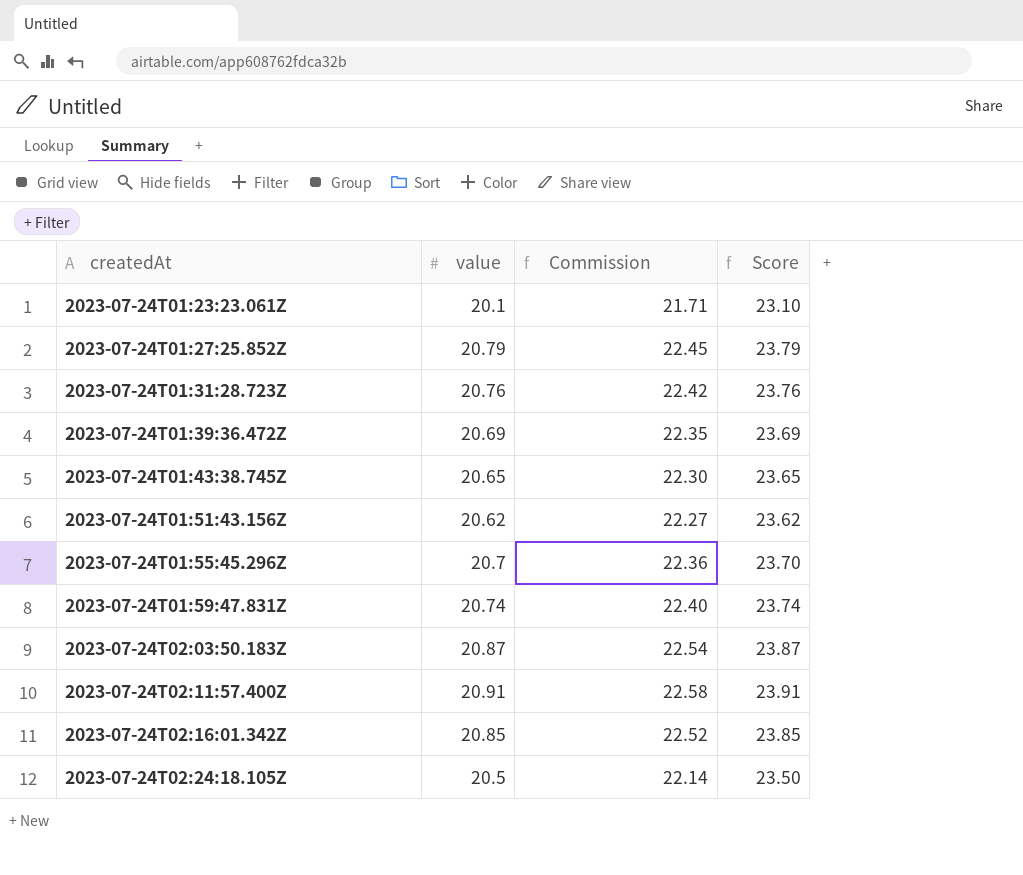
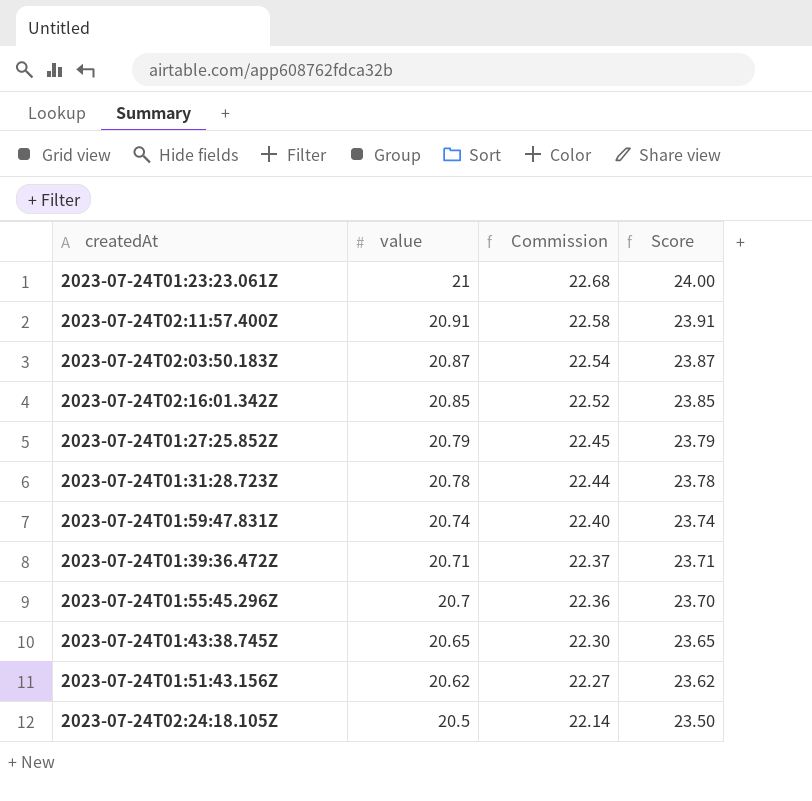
row order: createdAt ascending -> value descending
2023-07-24T01:23:23.061Z | value: 20.1 -> 21
2023-07-24T01:23:23.061Z | Commission: 21.71 -> 22.68
2023-07-24T01:23:23.061Z | Score: 23.10 -> 24.00
2023-07-24T01:31:28.723Z | value: 20.76 -> 20.78
2023-07-24T01:31:28.723Z | Commission: 22.42 -> 22.44
2023-07-24T01:31:28.723Z | Score: 23.76 -> 23.78
2023-07-24T01:39:36.472Z | value: 20.69 -> 20.71
2023-07-24T01:39:36.472Z | Commission: 22.35 -> 22.37
2023-07-24T01:39:36.472Z | Score: 23.69 -> 23.71

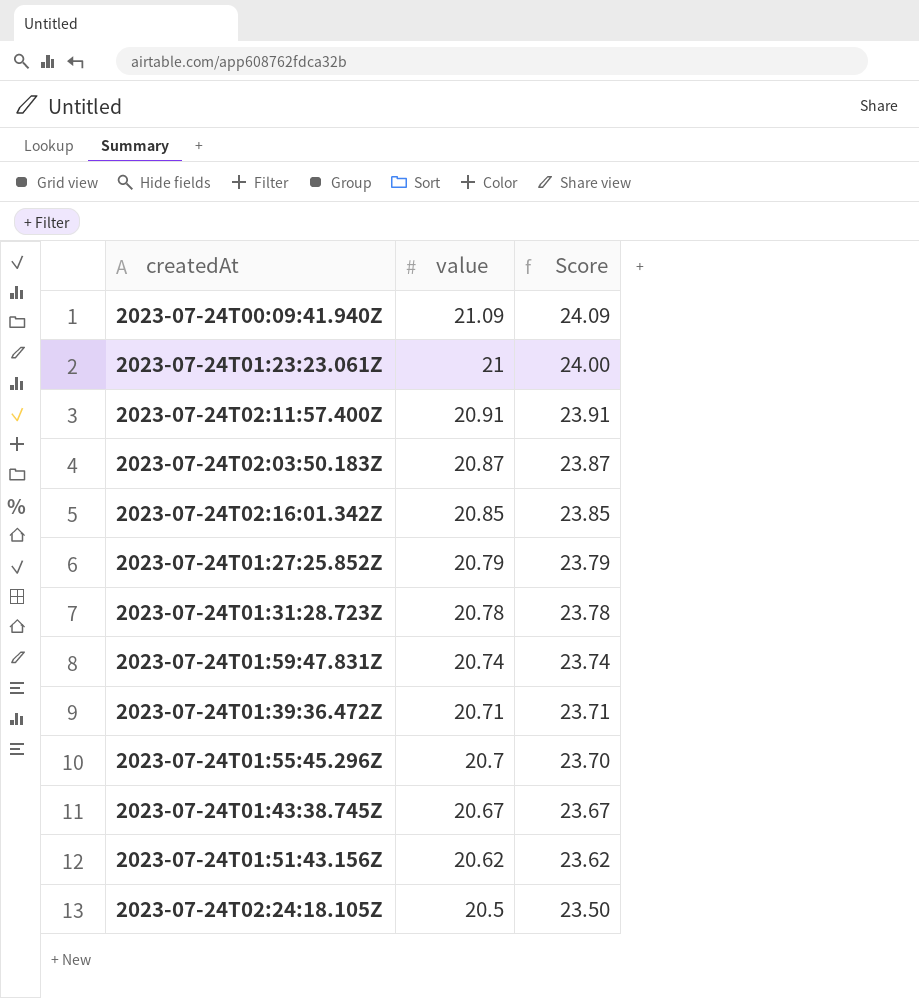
column Commission | formula: [value] * 1.08 -> none
row 2023-07-24T00:09:41.940Z: none -> 21.09 | 24.09
2023-07-24T01:43:38.745Z | value: 20.65 -> 20.67
2023-07-24T01:43:38.745Z | Score: 23.65 -> 23.67

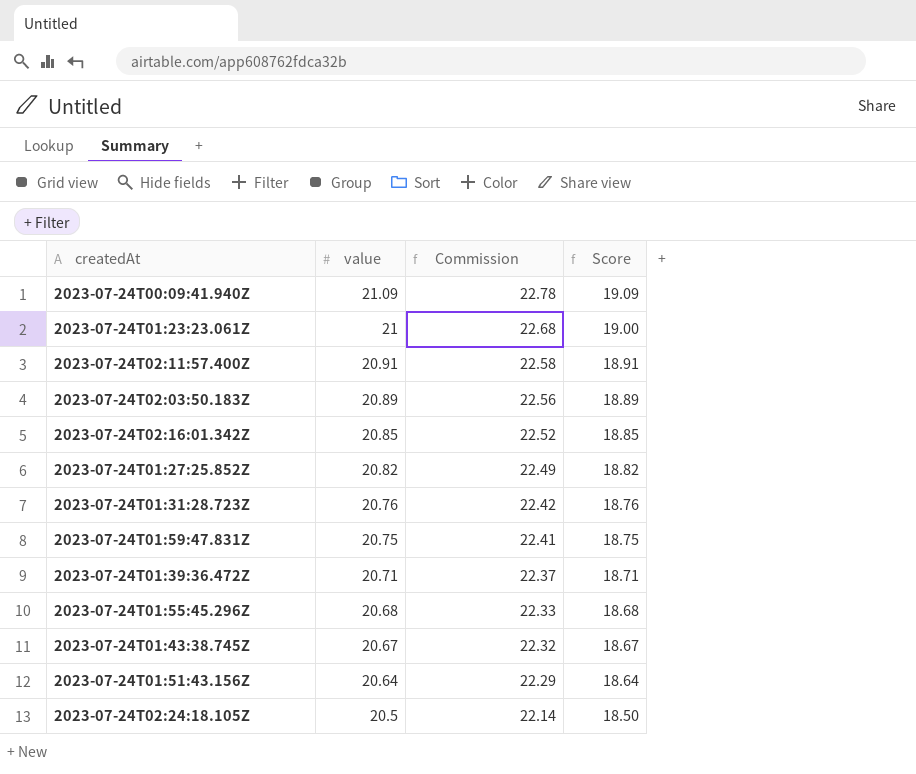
column Commission | formula: none -> [value] * 1.08
column Score | formula: [value] + 3 -> [value] - 2
2023-07-24T02:03:50.183Z | value: 20.87 -> 20.89
2023-07-24T01:27:25.852Z | value: 20.79 -> 20.82
2023-07-24T01:31:28.723Z | value: 20.78 -> 20.76
2023-07-24T01:59:47.831Z | value: 20.74 -> 20.75
2023-07-24T01:55:45.296Z | value: 20.7 -> 20.68
2023-07-24T01:51:43.156Z | value: 20.62 -> 20.64

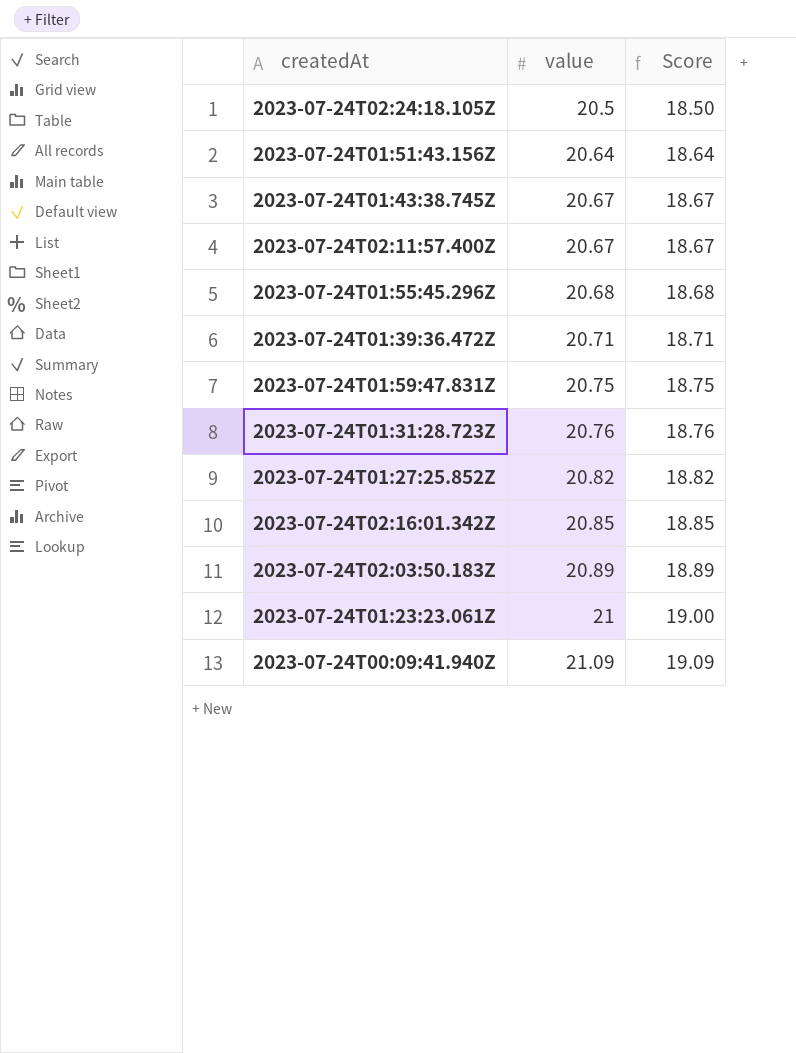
row order: value descending -> value ascending
column Commission | formula: [value] * 1.08 -> none
2023-07-24T02:11:57.400Z | value: 20.91 -> 20.67
2023-07-24T02:11:57.400Z | Score: 18.91 -> 18.67

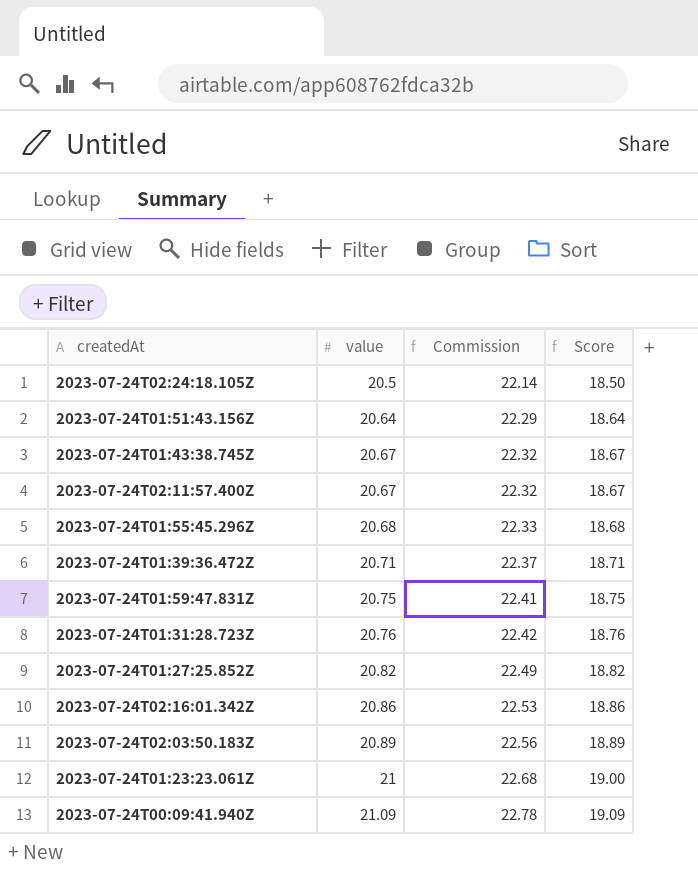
column Commission | formula: none -> [value] * 1.08
2023-07-24T02:16:01.342Z | value: 20.85 -> 20.86
2023-07-24T02:16:01.342Z | Score: 18.85 -> 18.86

